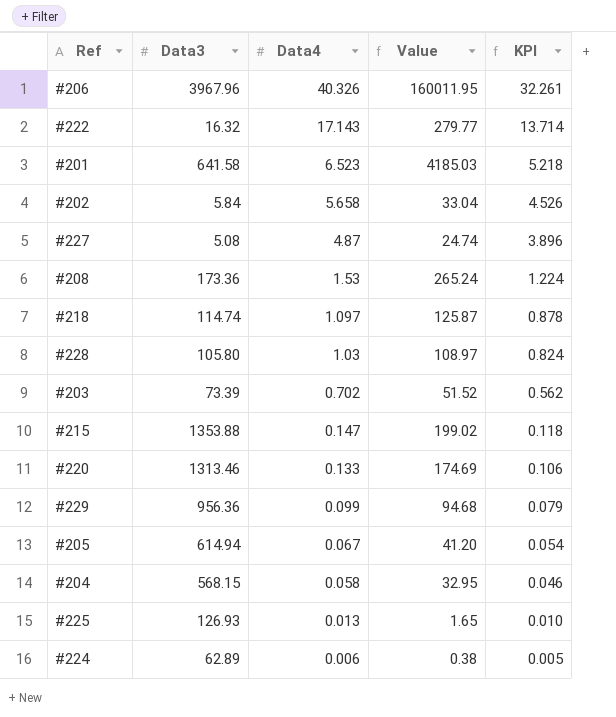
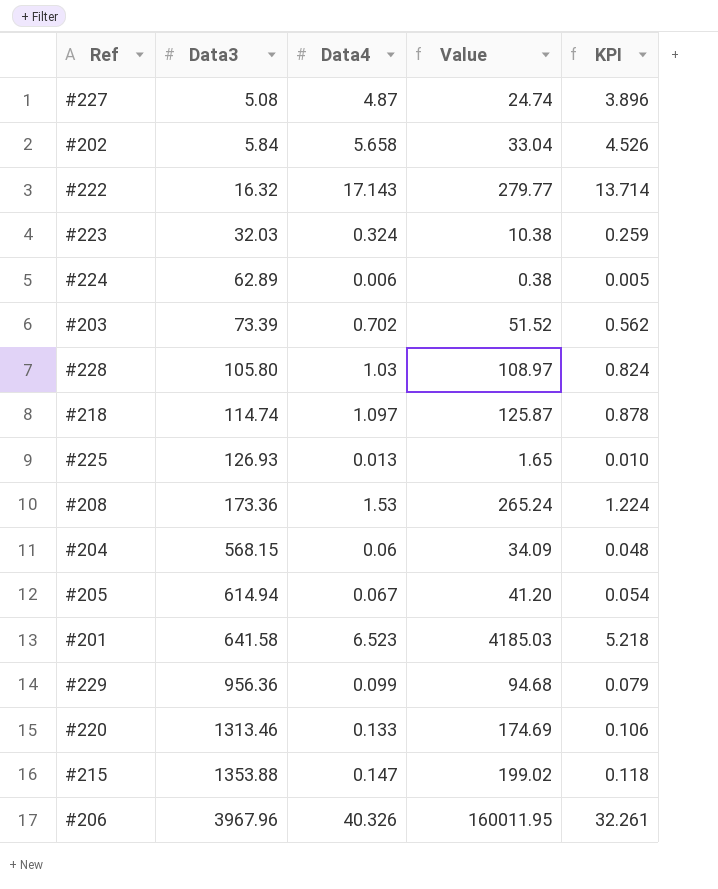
row order: Data4 descending -> Data3 ascending
row #223: none -> 32.03 | 0.324 | 10.38 | 0.259
#204 | Data4: 0.058 -> 0.06
#204 | Value: 32.95 -> 34.09
#204 | KPI: 0.046 -> 0.048

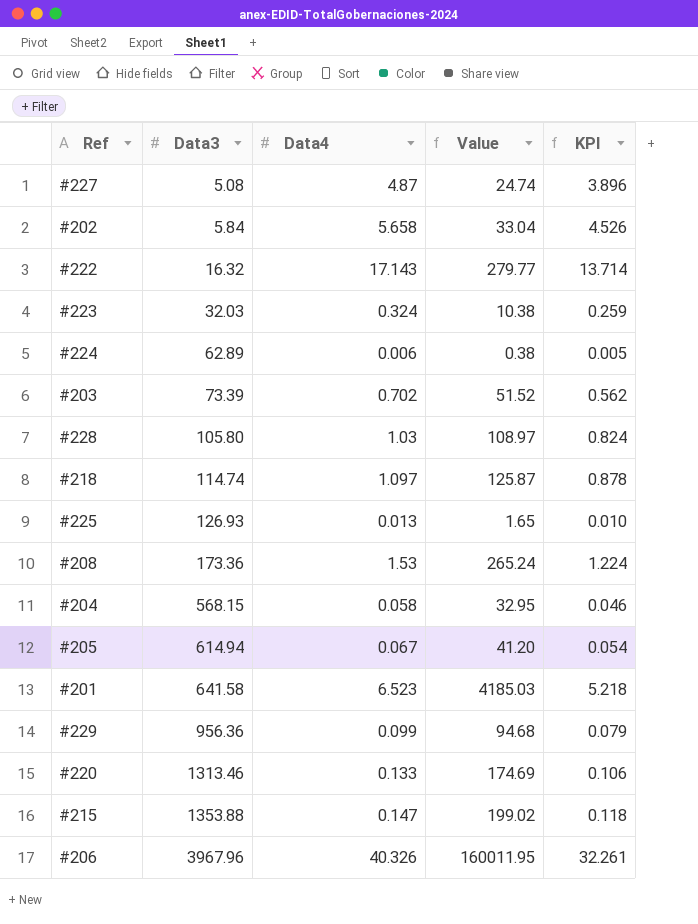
#204 | Data4: 0.06 -> 0.058
#204 | Value: 34.09 -> 32.95
#204 | KPI: 0.048 -> 0.046

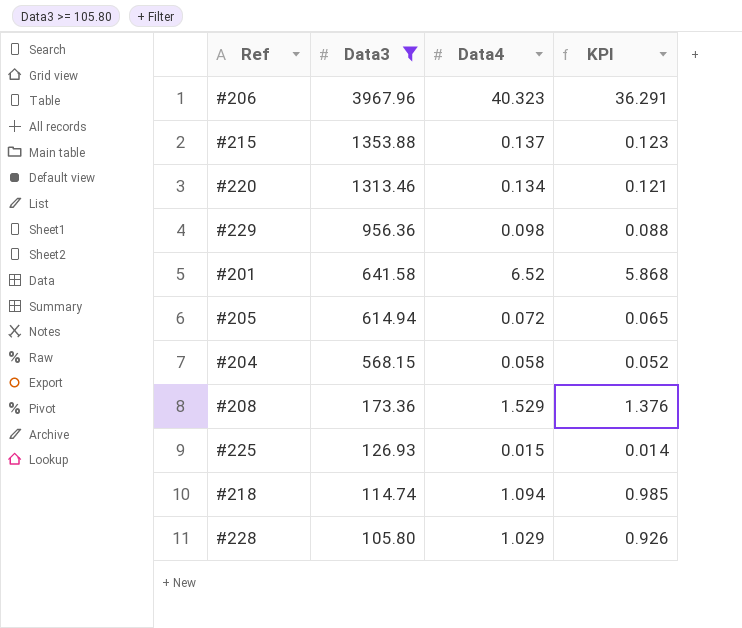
filter: none -> Data3 >= 105.80
row order: Data3 ascending -> Data3 descending
column Value | formula: [Data3] * [Data4] -> none
column KPI | formula: [Data4] * 0.8 -> [Data4] * 0.9
#206 | Data4: 40.326 -> 40.323
#215 | Data4: 0.147 -> 0.137
#220 | Data4: 0.133 -> 0.134
#229 | Data4: 0.099 -> 0.098
#201 | Data4: 6.523 -> 6.52
#205 | Data4: 0.067 -> 0.072
#208 | Data4: 1.53 -> 1.529
#225 | Data4: 0.013 -> 0.015
#218 | Data4: 1.097 -> 1.094
#228 | Data4: 1.03 -> 1.029

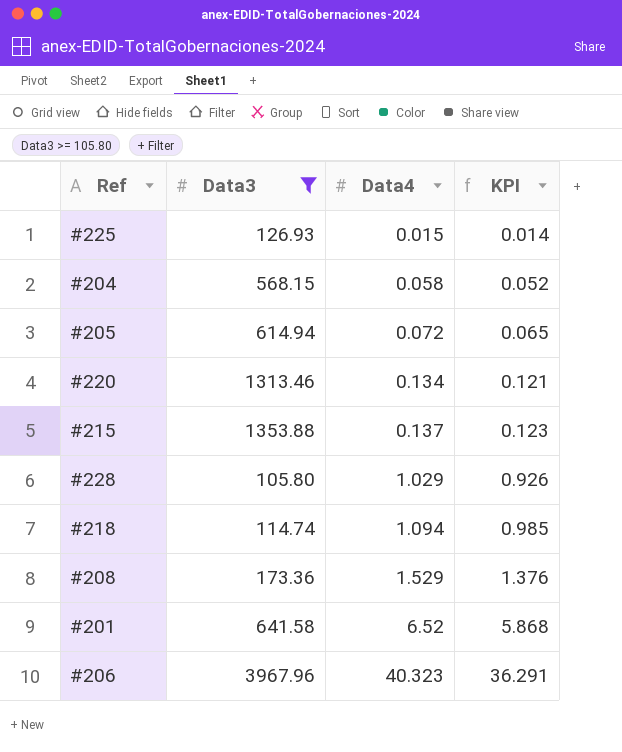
row order: Data3 descending -> Data4 ascending
row #229: 956.36 | 0.098 | 0.088 -> none

